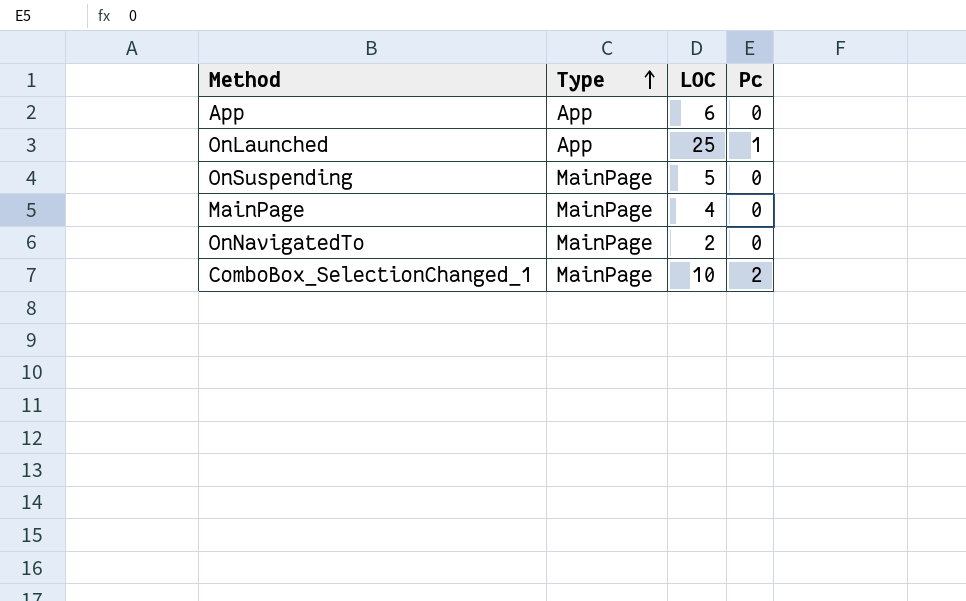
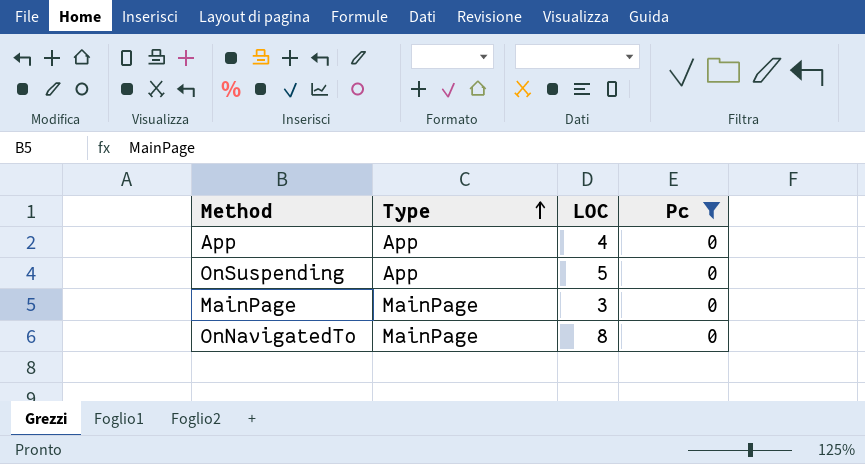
filter: none -> Pc = 0
App | LOC: 6 -> 4
OnSuspending | Type: MainPage -> App
MainPage | LOC: 4 -> 3
OnNavigatedTo | LOC: 2 -> 8

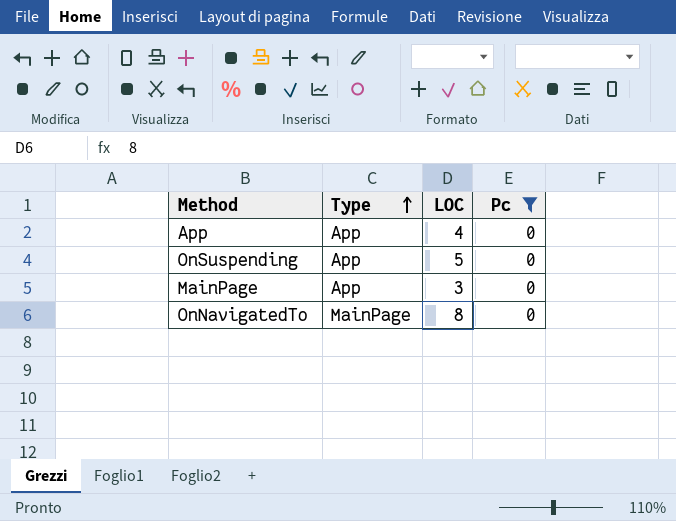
MainPage | Type: MainPage -> App

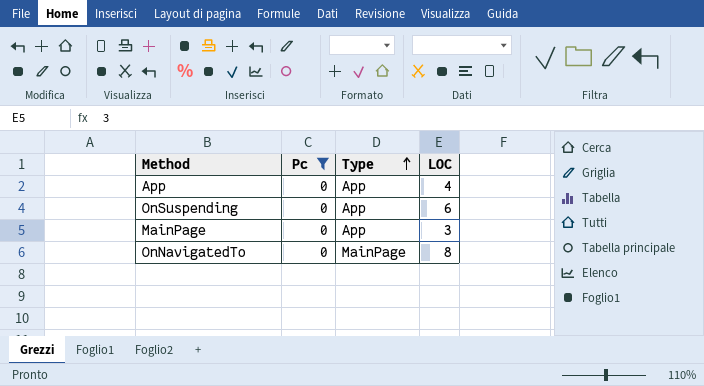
column Pc | position: 4 -> 2
OnSuspending | LOC: 5 -> 6

